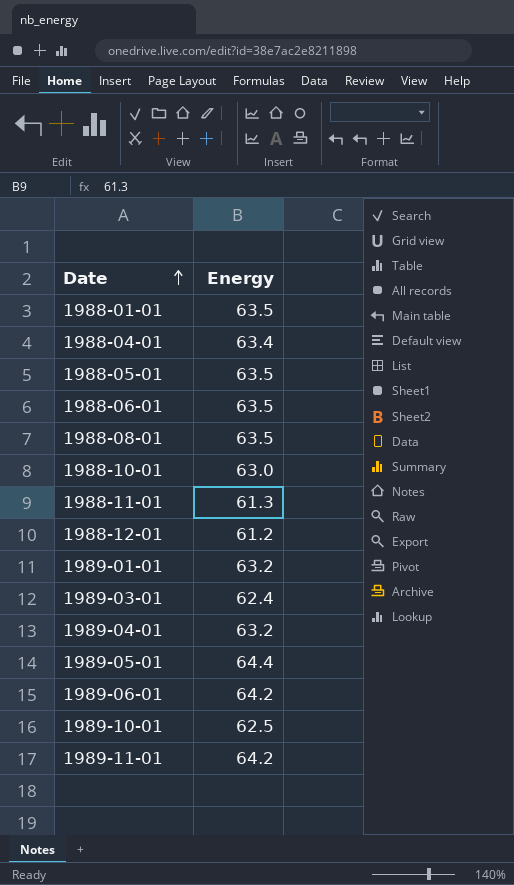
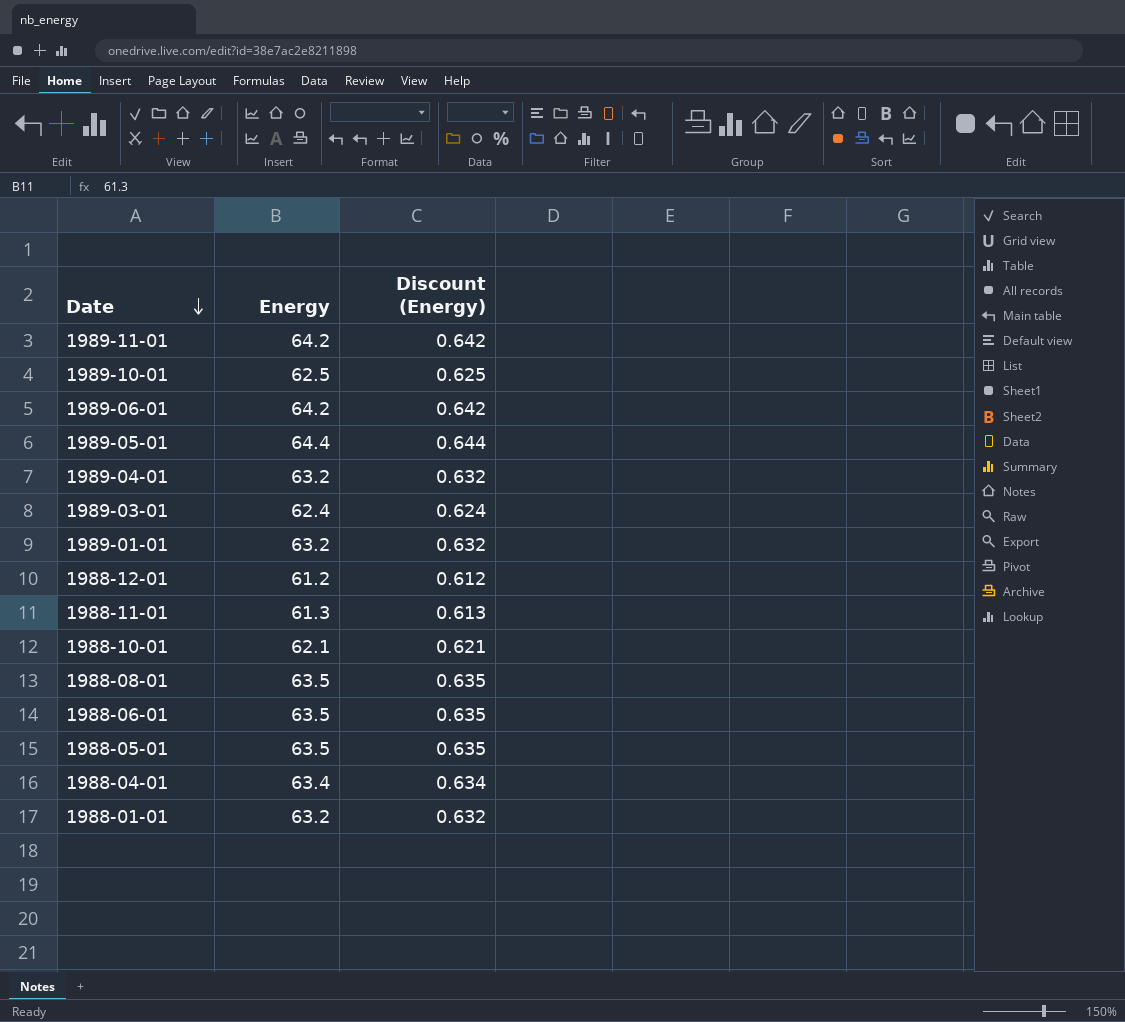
row order: Date ascending -> Date descending
column Discount (Energy) | formula: none -> [Energy] * 0.01
1988-10-01 | Energy: 63.0 -> 62.1
1988-01-01 | Energy: 63.5 -> 63.2

